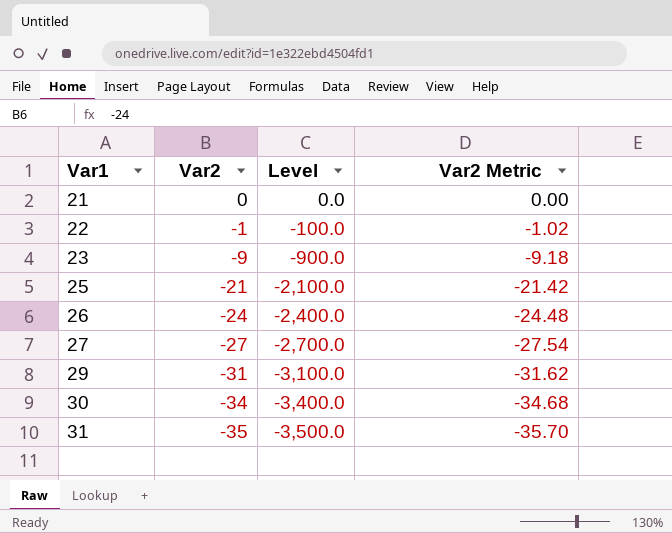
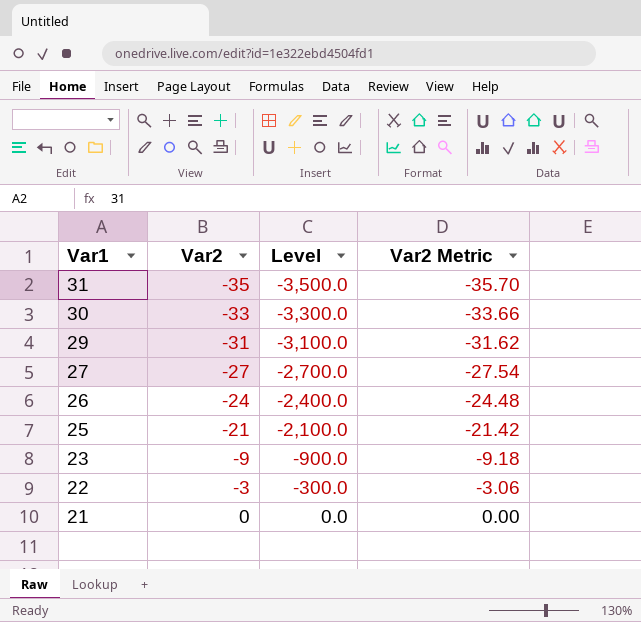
row order: Var1 ascending -> Var1 descending
30 | Var2: -34 -> -33
30 | Level: -3,400.0 -> -3,300.0
30 | Var2 Metric: -34.68 -> -33.66
22 | Var2: -1 -> -3
22 | Level: -100.0 -> -300.0
22 | Var2 Metric: -1.02 -> -3.06

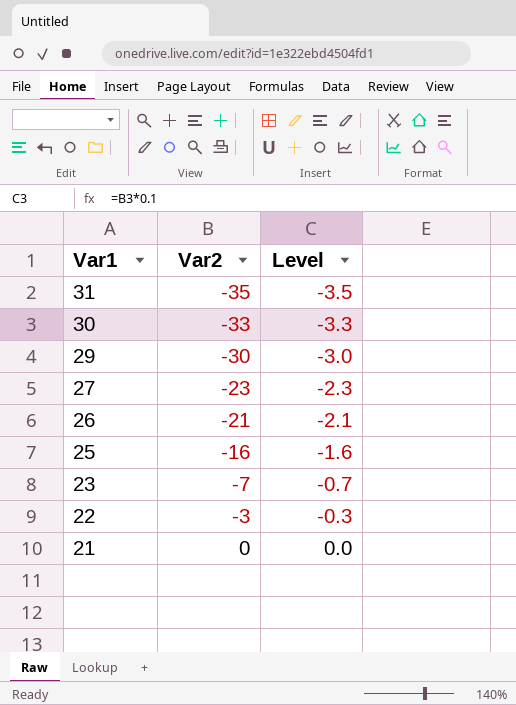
column Var2 Metric | formula: [Var2] * 1.02 -> none
column Level | formula: [Var2] * 100 -> [Var2] * 0.1
29 | Var2: -31 -> -30
27 | Var2: -27 -> -23
26 | Var2: -24 -> -21
25 | Var2: -21 -> -16
23 | Var2: -9 -> -7

